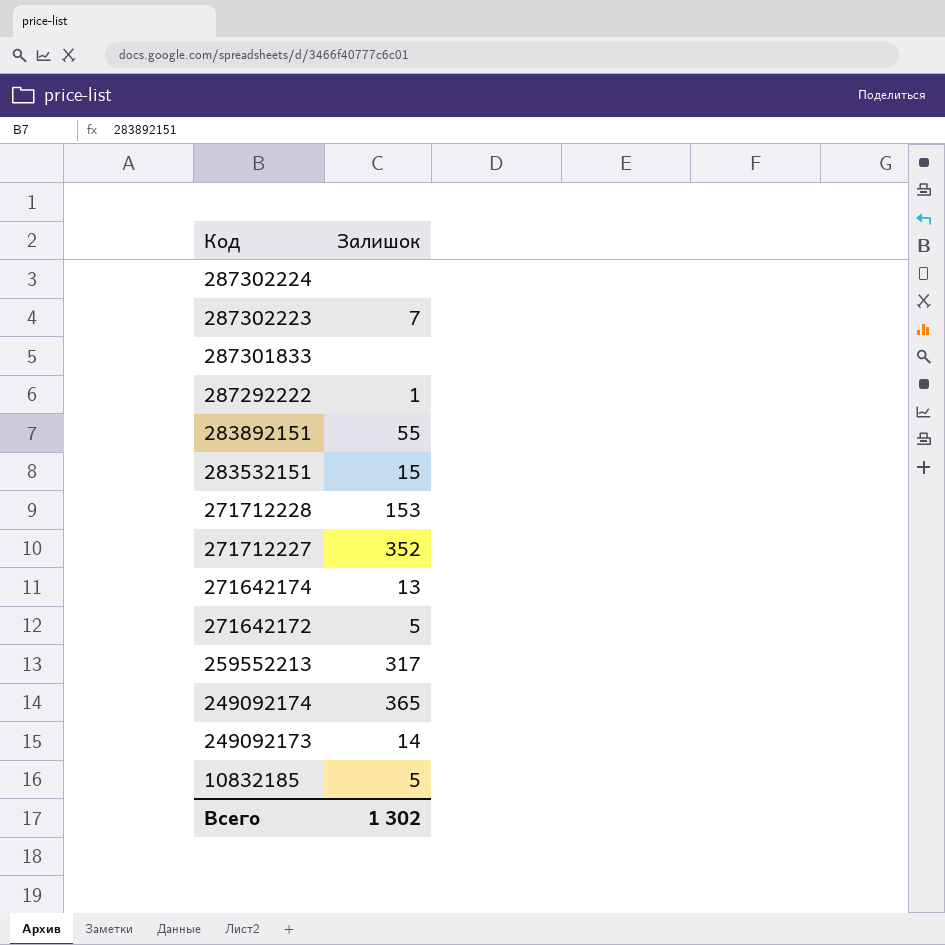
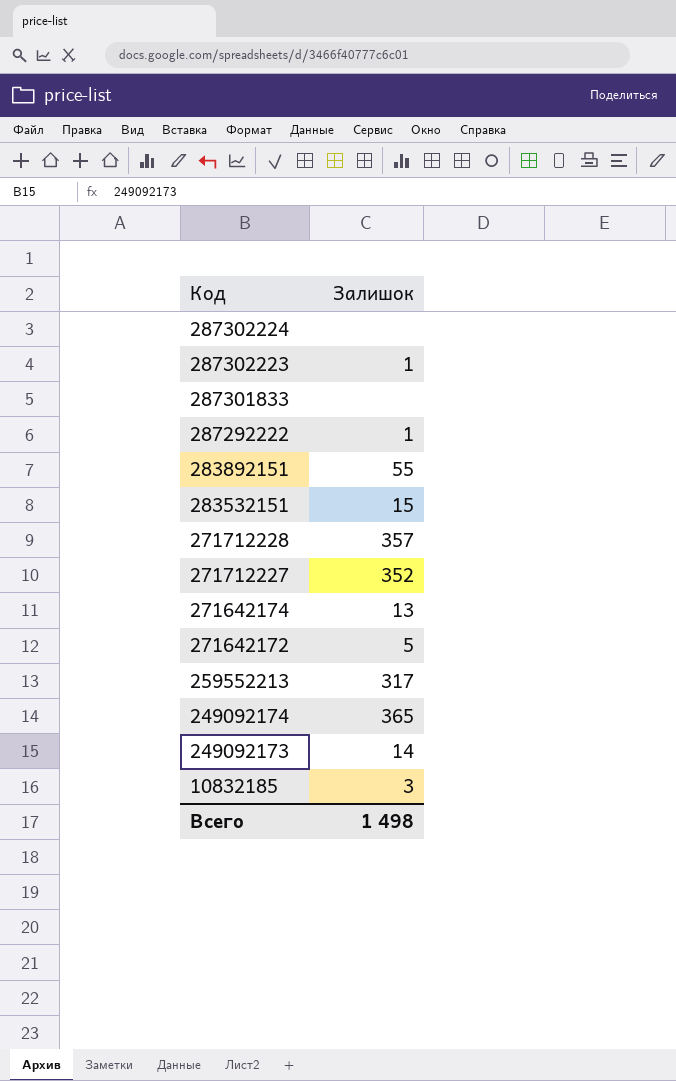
287302223 | Залишок: 7 -> 1
271712228 | Залишок: 153 -> 357
10832185 | Залишок: 5 -> 3
Всего | Залишок: 1 302 -> 1 498

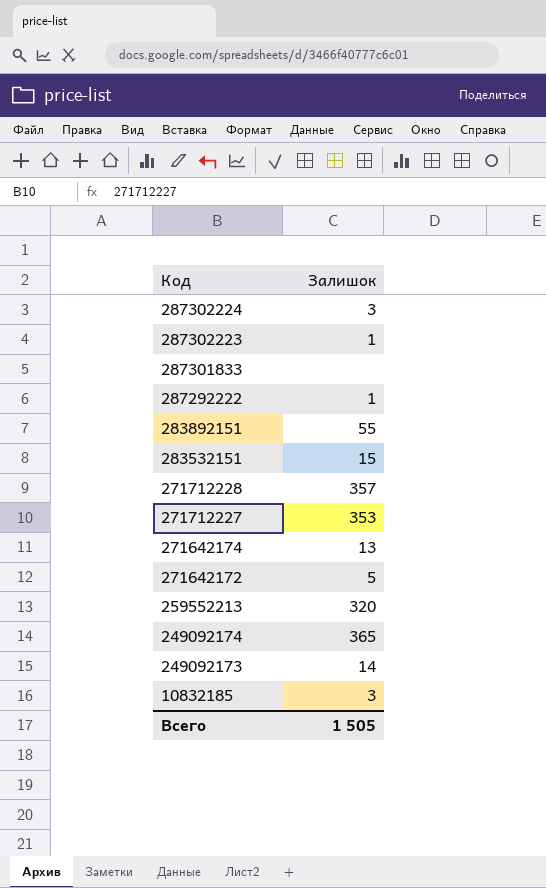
287302224 | Залишок: none -> 3
271712227 | Залишок: 352 -> 353
259552213 | Залишок: 317 -> 320
Всего | Залишок: 1 498 -> 1 505

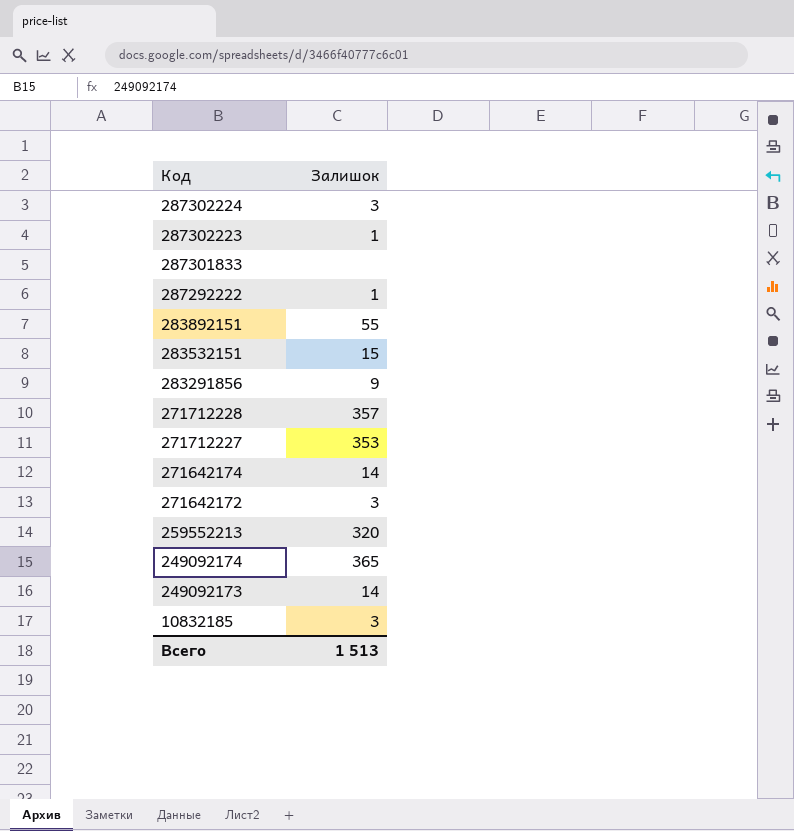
row 283291856: none -> 9
271642174 | Залишок: 13 -> 14
271642172 | Залишок: 5 -> 3
Всего | Залишок: 1 505 -> 1 513

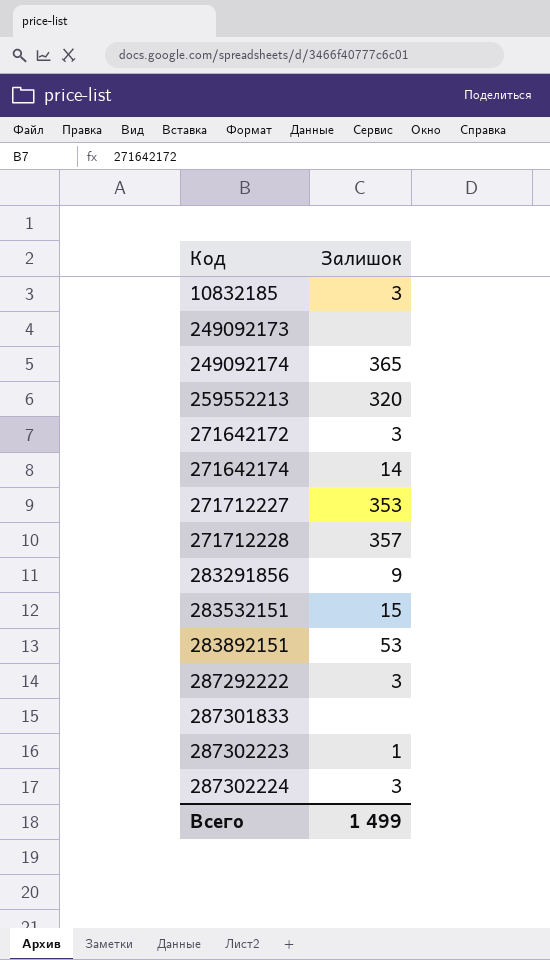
row order: Код descending -> Код ascending
249092173 | Залишок: 14 -> none
283892151 | Залишок: 55 -> 53
287292222 | Залишок: 1 -> 3
Всего | Залишок: 1 513 -> 1 499

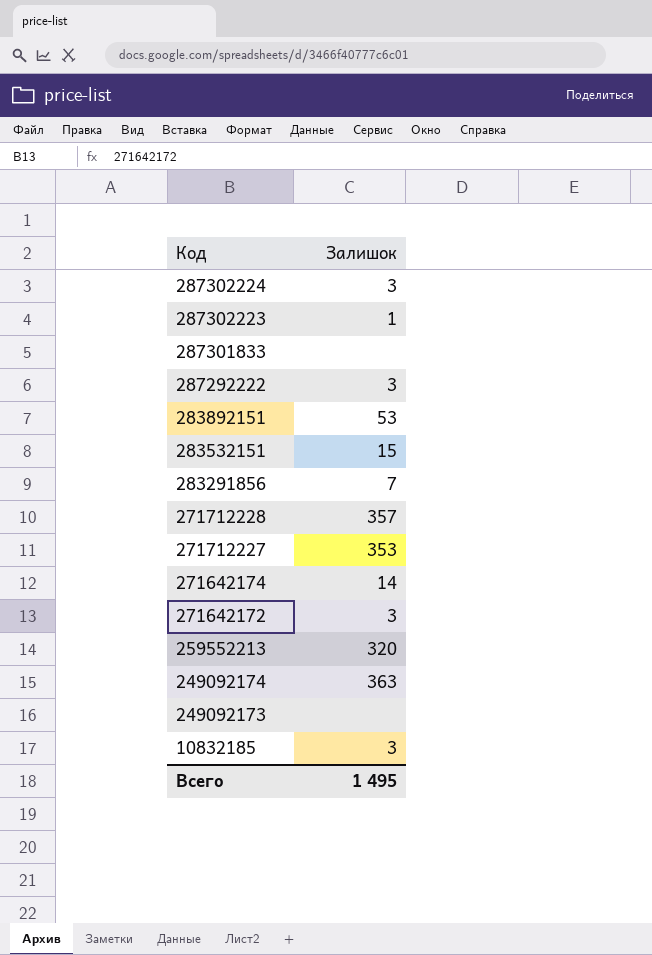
row order: Код ascending -> Код descending
283291856 | Залишок: 9 -> 7
249092174 | Залишок: 365 -> 363
Всего | Залишок: 1 499 -> 1 495

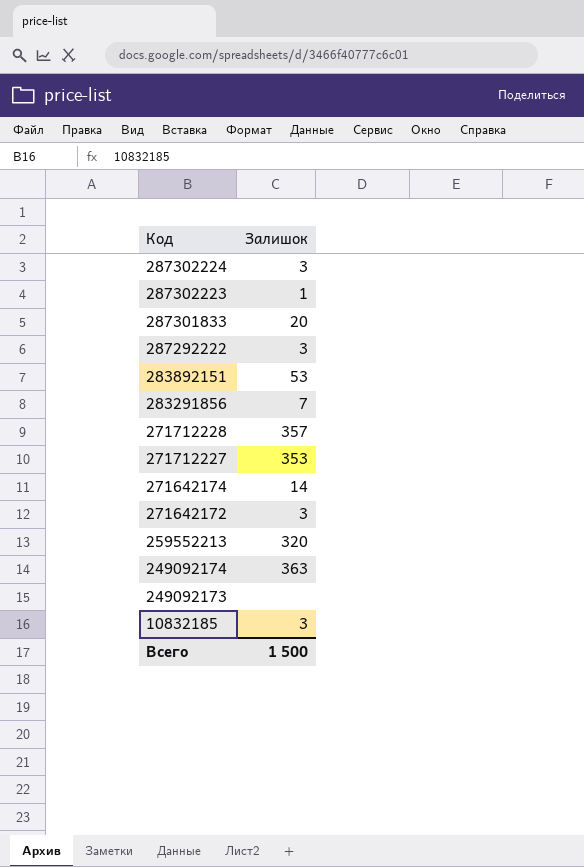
row 283532151: 15 -> none
287301833 | Залишок: none -> 20
Всего | Залишок: 1 495 -> 1 500

